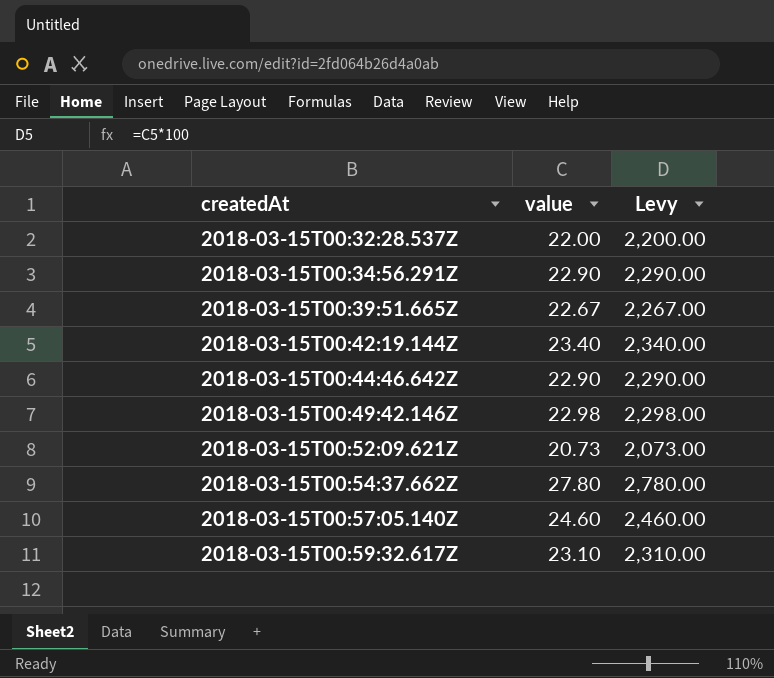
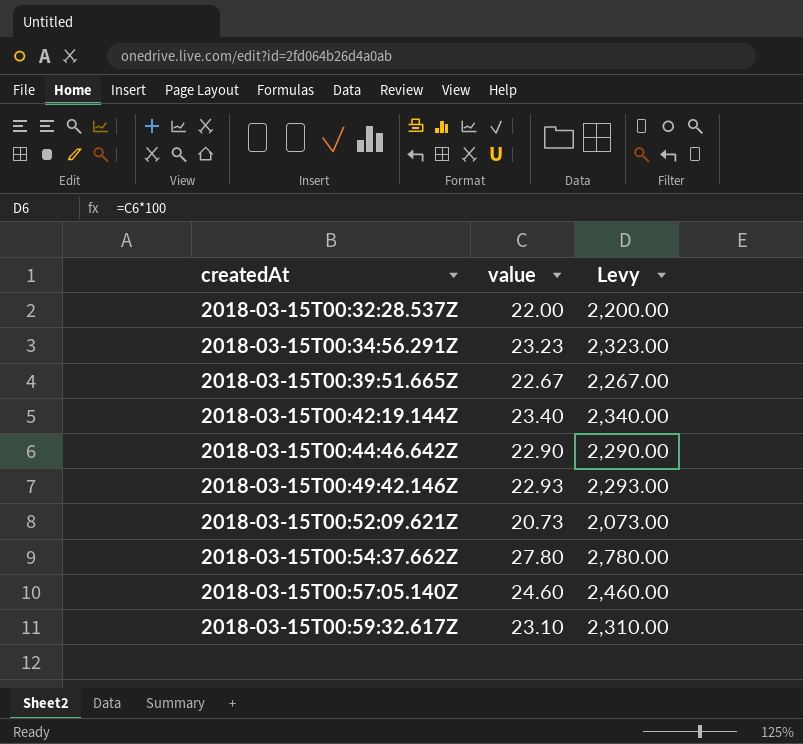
2018-03-15T00:34:56.291Z | value: 22.90 -> 23.23
2018-03-15T00:34:56.291Z | Levy: 2,290.00 -> 2,323.00
2018-03-15T00:49:42.146Z | value: 22.98 -> 22.93
2018-03-15T00:49:42.146Z | Levy: 2,298.00 -> 2,293.00

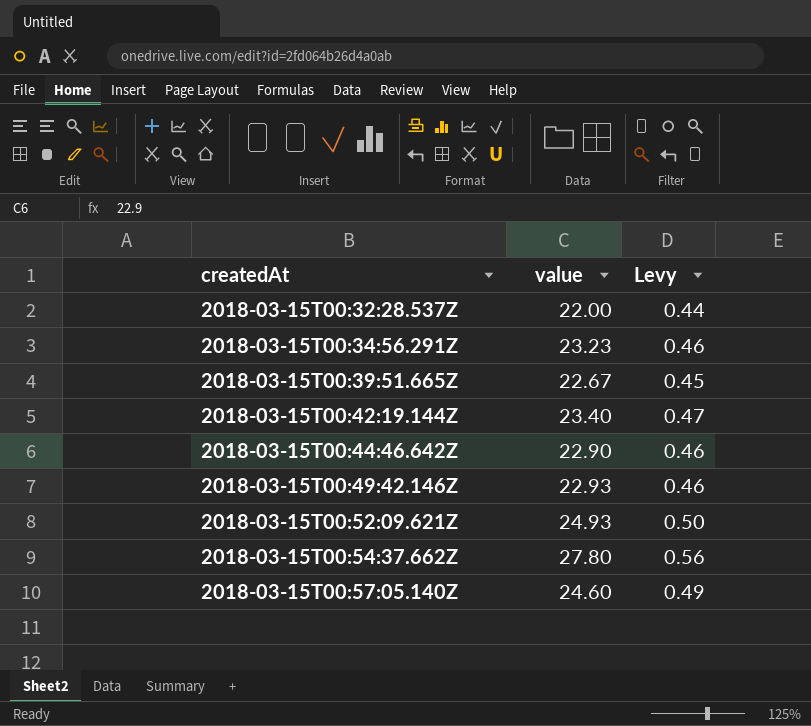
column Levy | formula: [value] * 100 -> [value] * 0.02
row 2018-03-15T00:59:32.617Z: 23.10 | 2,310.00 -> none
2018-03-15T00:52:09.621Z | value: 20.73 -> 24.93

